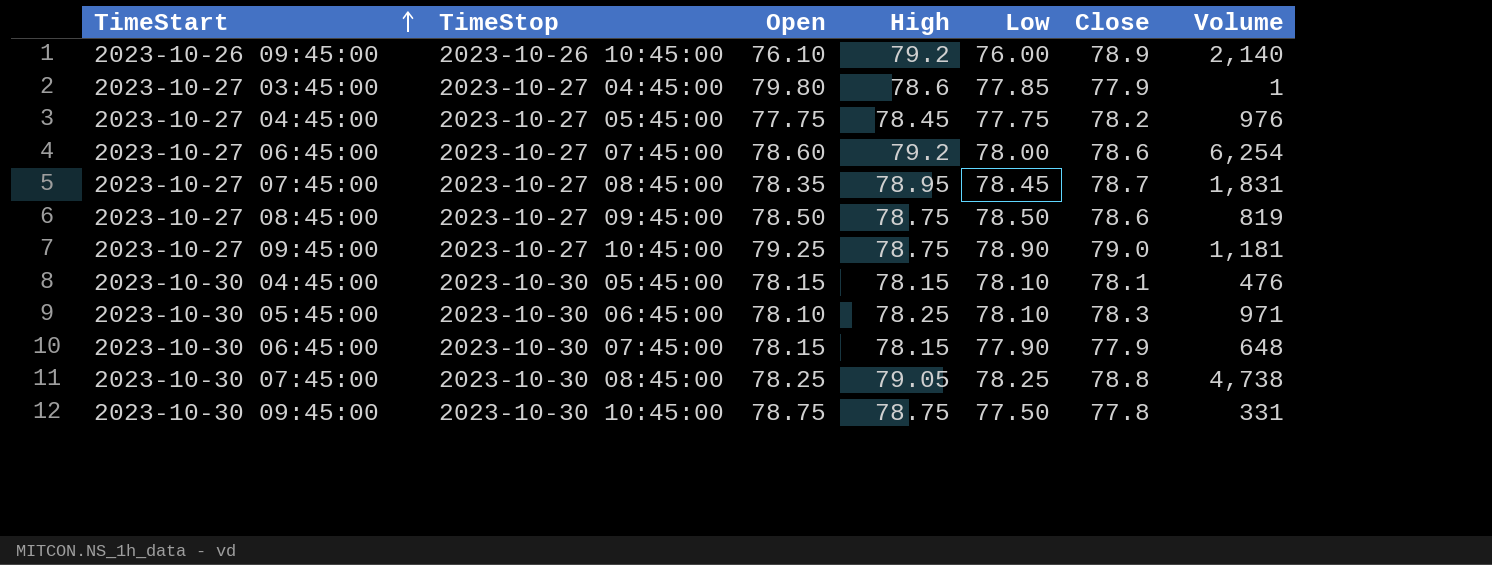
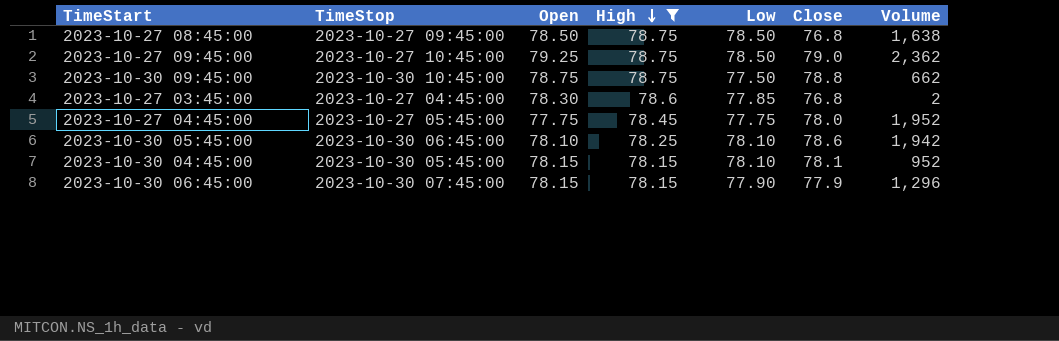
filter: none -> High <= 78.75
row order: TimeStart ascending -> High descending
2023-10-27 08:45:00 | Close: 78.6 -> 76.8
2023-10-27 08:45:00 | Volume: 819 -> 1,638
2023-10-27 09:45:00 | Low: 78.90 -> 78.50
2023-10-27 09:45:00 | Volume: 1,181 -> 2,362
2023-10-30 09:45:00 | Close: 77.8 -> 78.8
2023-10-30 09:45:00 | Volume: 331 -> 662
2023-10-27 03:45:00 | Open: 79.80 -> 78.30
2023-10-27 03:45:00 | Close: 77.9 -> 76.8
2023-10-27 03:45:00 | Volume: 1 -> 2
2023-10-27 04:45:00 | Close: 78.2 -> 78.0
2023-10-27 04:45:00 | Volume: 976 -> 1,952
2023-10-30 05:45:00 | Close: 78.3 -> 78.6
2023-10-30 05:45:00 | Volume: 971 -> 1,942
2023-10-30 04:45:00 | Volume: 476 -> 952
2023-10-30 06:45:00 | Volume: 648 -> 1,296

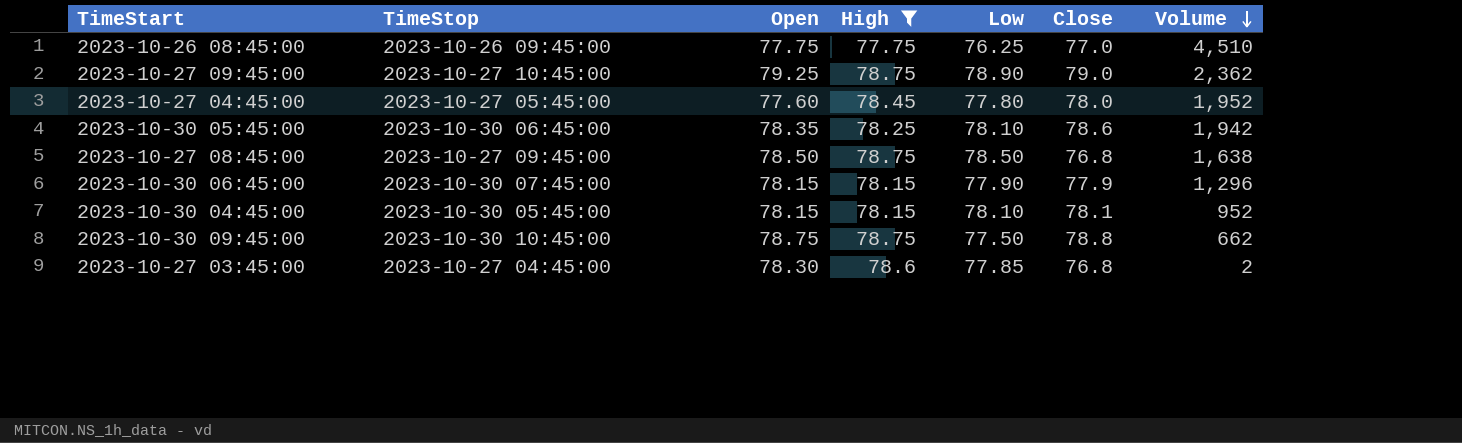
row order: High descending -> Volume descending
row 2023-10-26 08:45:00: none -> 2023-10-26 09:45:00 | 77.75 | 77.75 | 76.25 | 77.0 | 4,510
2023-10-27 09:45:00 | Low: 78.50 -> 78.90
2023-10-27 04:45:00 | Open: 77.75 -> 77.60
2023-10-27 04:45:00 | Low: 77.75 -> 77.80
2023-10-30 05:45:00 | Open: 78.10 -> 78.35

